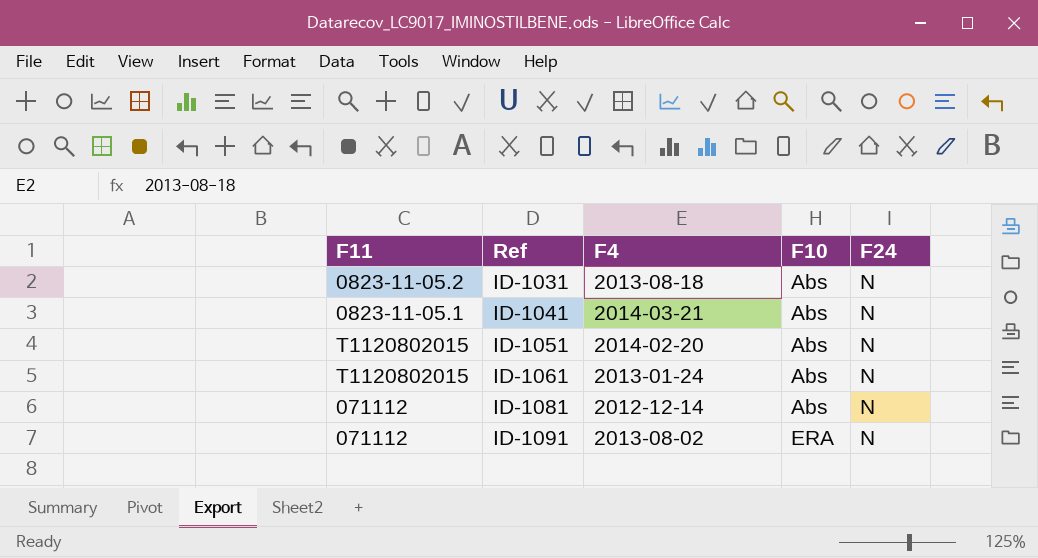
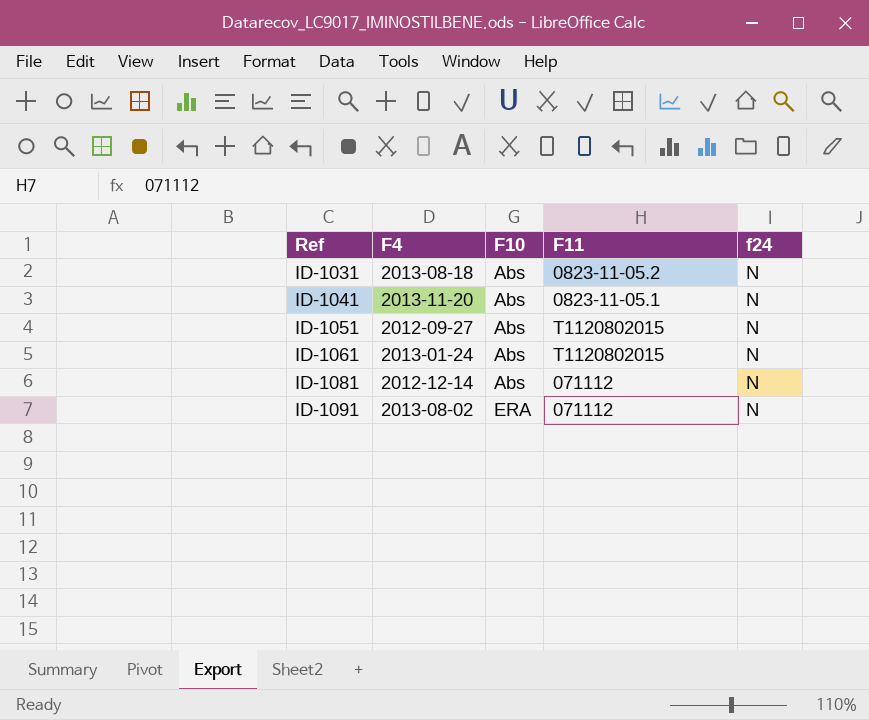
column F11 | position: 1 -> 4
column name: F24 -> f24
ID-1041 | F4: 2014-03-21 -> 2013-11-20
ID-1051 | F4: 2014-02-20 -> 2012-09-27

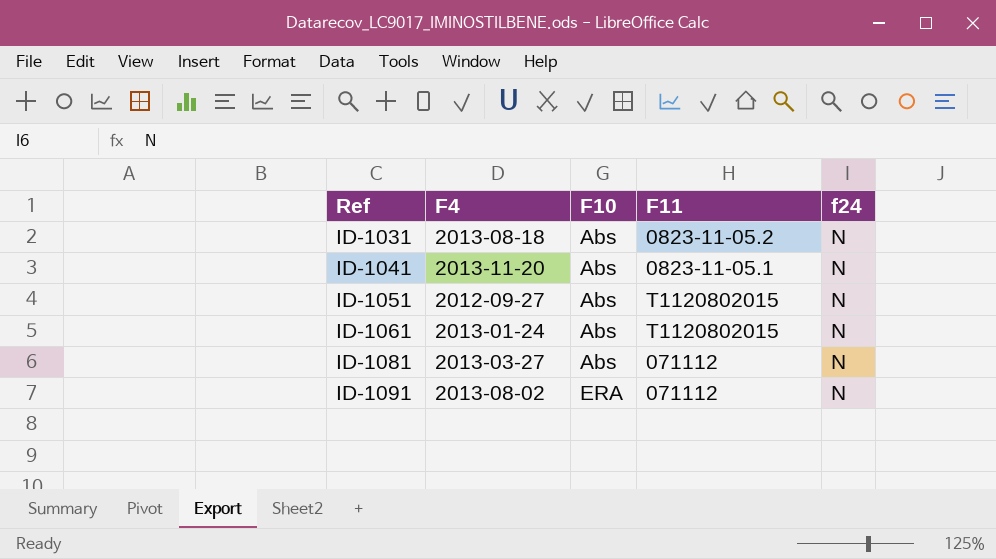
ID-1081 | F4: 2012-12-14 -> 2013-03-27

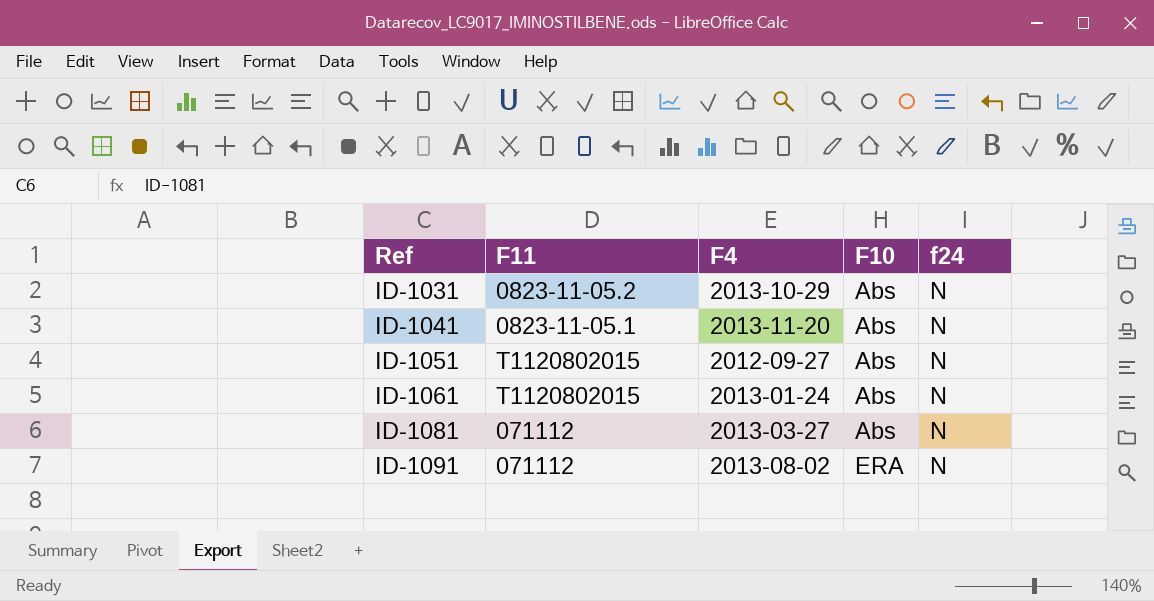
column F11 | position: 4 -> 2
ID-1031 | F4: 2013-08-18 -> 2013-10-29

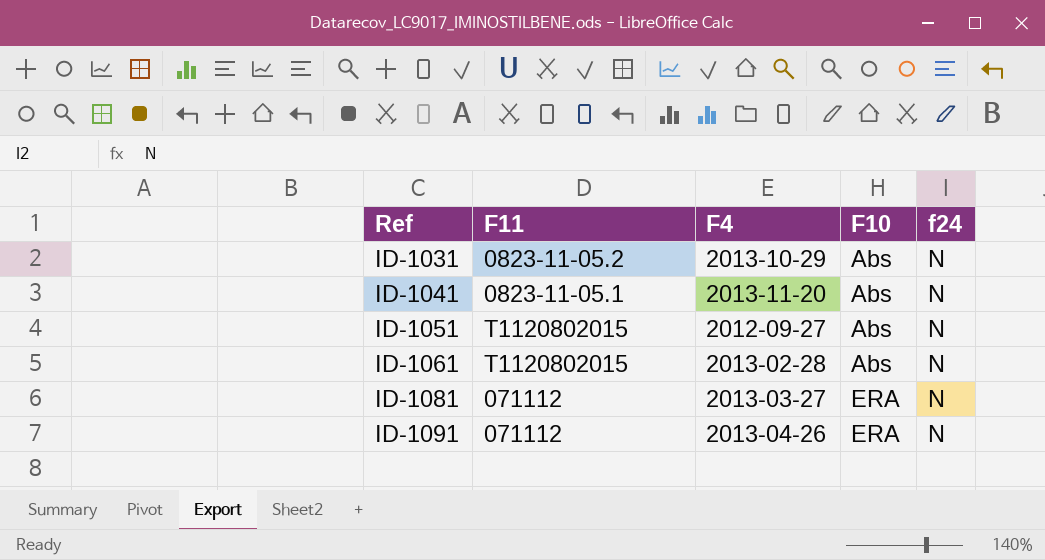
ID-1061 | F4: 2013-01-24 -> 2013-02-28
ID-1081 | F10: Abs -> ERA
ID-1091 | F4: 2013-08-02 -> 2013-04-26

